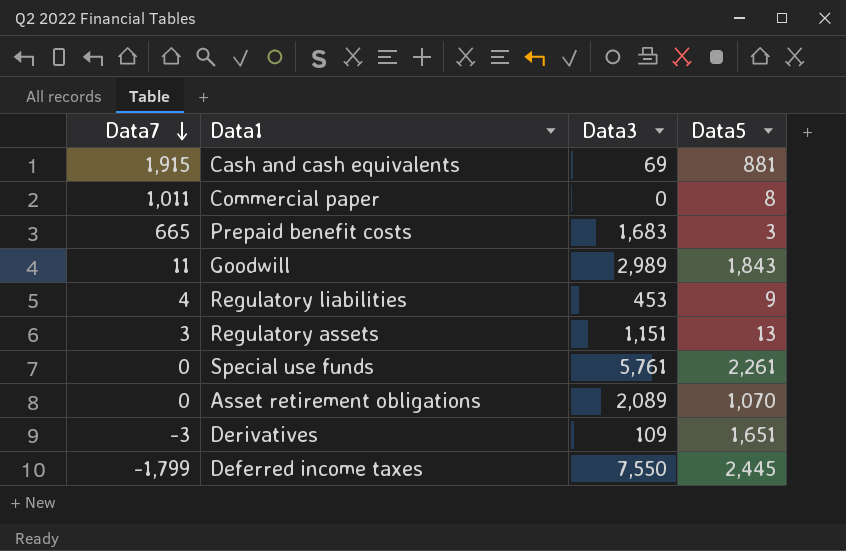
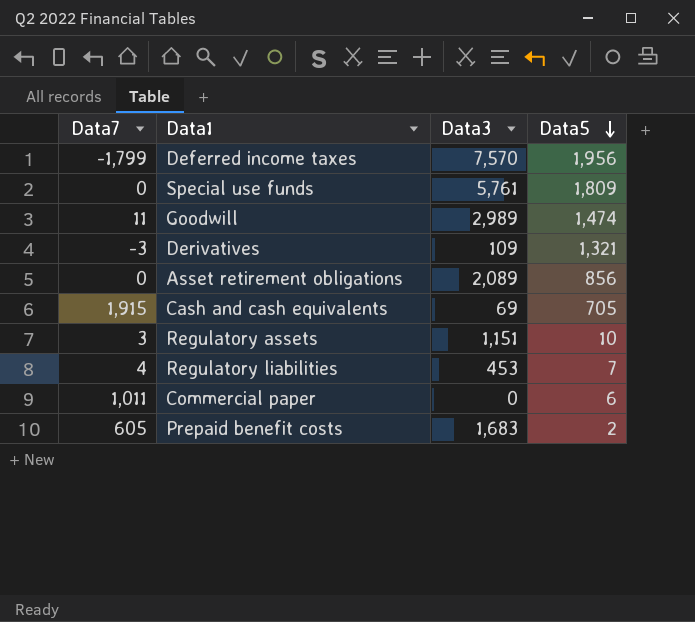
row order: Data7 descending -> Data5 descending
Deferred income taxes | Data3: 7,550 -> 7,570
Deferred income taxes | Data5: 2,445 -> 1,956
Special use funds | Data5: 2,261 -> 1,809
Goodwill | Data5: 1,843 -> 1,474
Derivatives | Data5: 1,651 -> 1,321
Asset retirement obligations | Data5: 1,070 -> 856
Cash and cash equivalents | Data5: 881 -> 705
Regulatory assets | Data5: 13 -> 10
Regulatory liabilities | Data5: 9 -> 7
Commercial paper | Data5: 8 -> 6
Prepaid benefit costs | Data7: 665 -> 605
Prepaid benefit costs | Data5: 3 -> 2

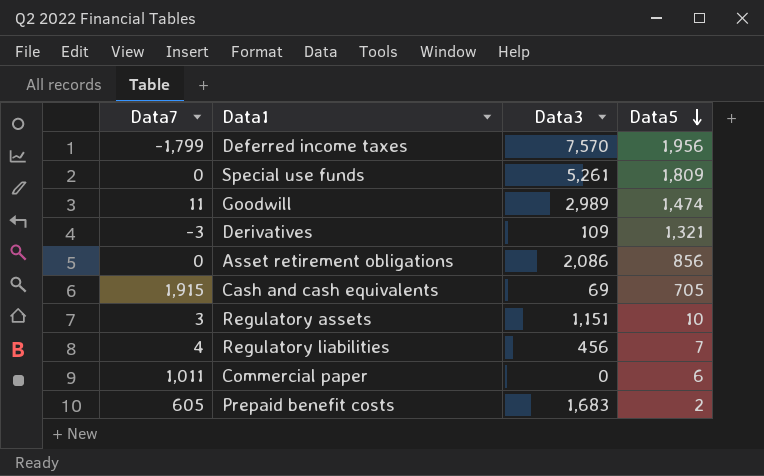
Special use funds | Data3: 5,761 -> 5,261
Asset retirement obligations | Data3: 2,089 -> 2,086
Regulatory liabilities | Data3: 453 -> 456

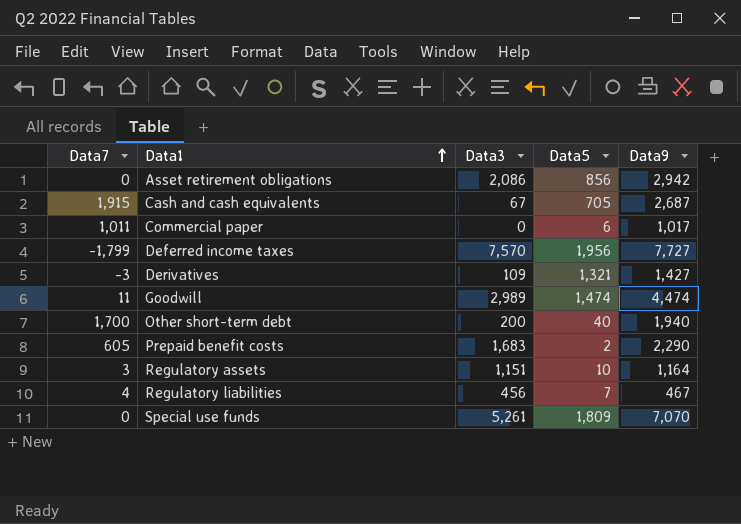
row order: Data5 descending -> Data1 ascending
column Data9 | formula: none -> [Data7] + [Data3] + [Data5]
Cash and cash equivalents | Data3: 69 -> 67
row Other short-term debt: none -> 1,700 | 200 | 40 | 1,940

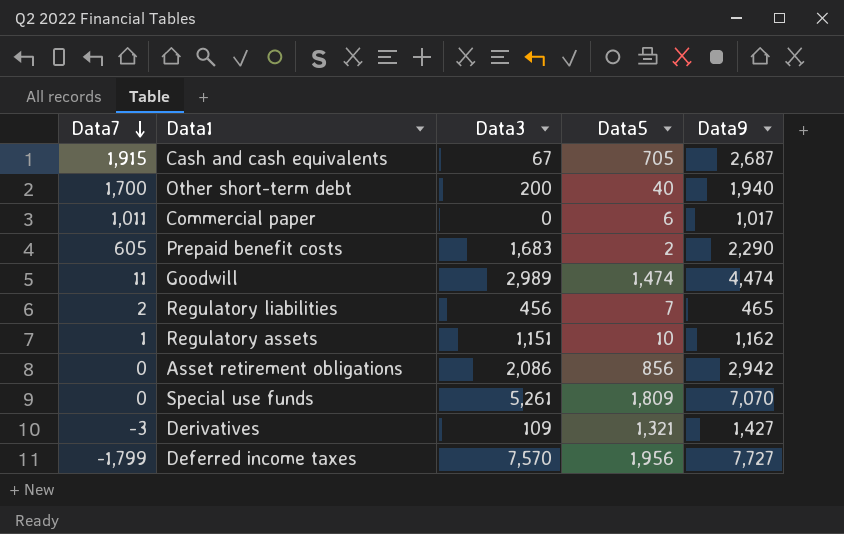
row order: Data1 ascending -> Data7 descending
Regulatory liabilities | Data7: 4 -> 2
Regulatory liabilities | Data9: 467 -> 465
Regulatory assets | Data7: 3 -> 1
Regulatory assets | Data9: 1,164 -> 1,162

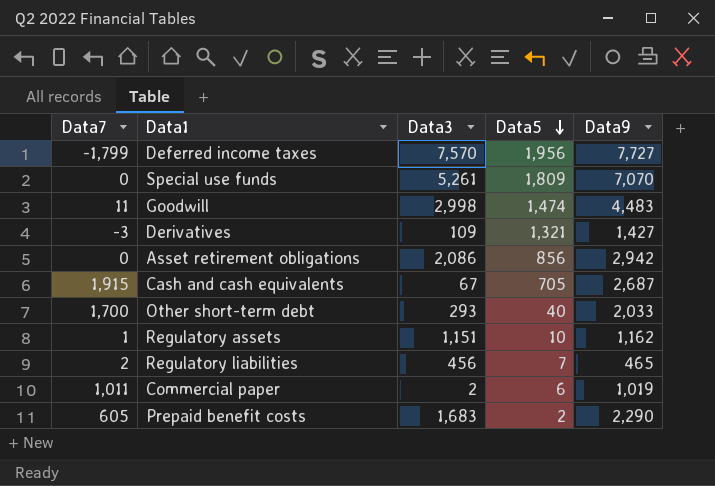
row order: Data7 descending -> Data5 descending
Goodwill | Data3: 2,989 -> 2,998
Goodwill | Data9: 4,474 -> 4,483
Other short-term debt | Data3: 200 -> 293
Other short-term debt | Data9: 1,940 -> 2,033
Commercial paper | Data3: 0 -> 2
Commercial paper | Data9: 1,017 -> 1,019

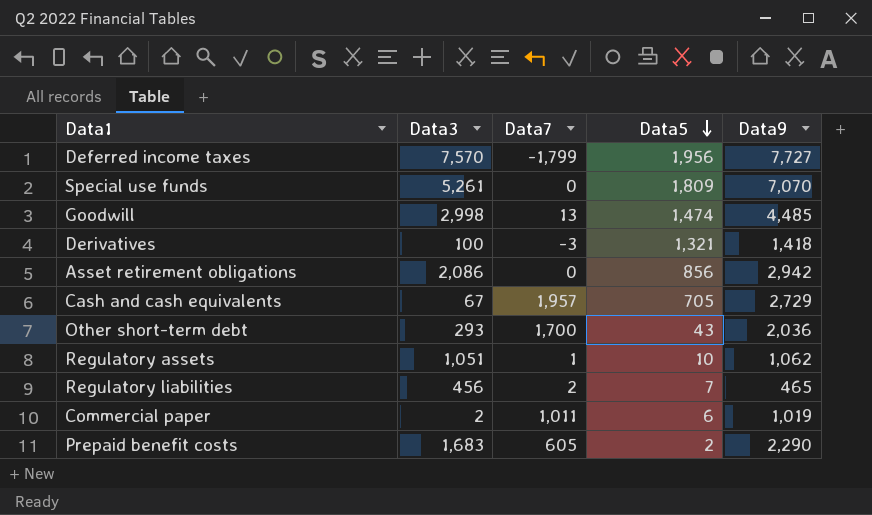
column Data7 | position: 1 -> 3
Goodwill | Data7: 11 -> 13
Goodwill | Data9: 4,483 -> 4,485
Derivatives | Data3: 109 -> 100
Derivatives | Data9: 1,427 -> 1,418
Cash and cash equivalents | Data7: 1,915 -> 1,957
Cash and cash equivalents | Data9: 2,687 -> 2,729
Other short-term debt | Data5: 40 -> 43
Other short-term debt | Data9: 2,033 -> 2,036
Regulatory assets | Data3: 1,151 -> 1,051
Regulatory assets | Data9: 1,162 -> 1,062

